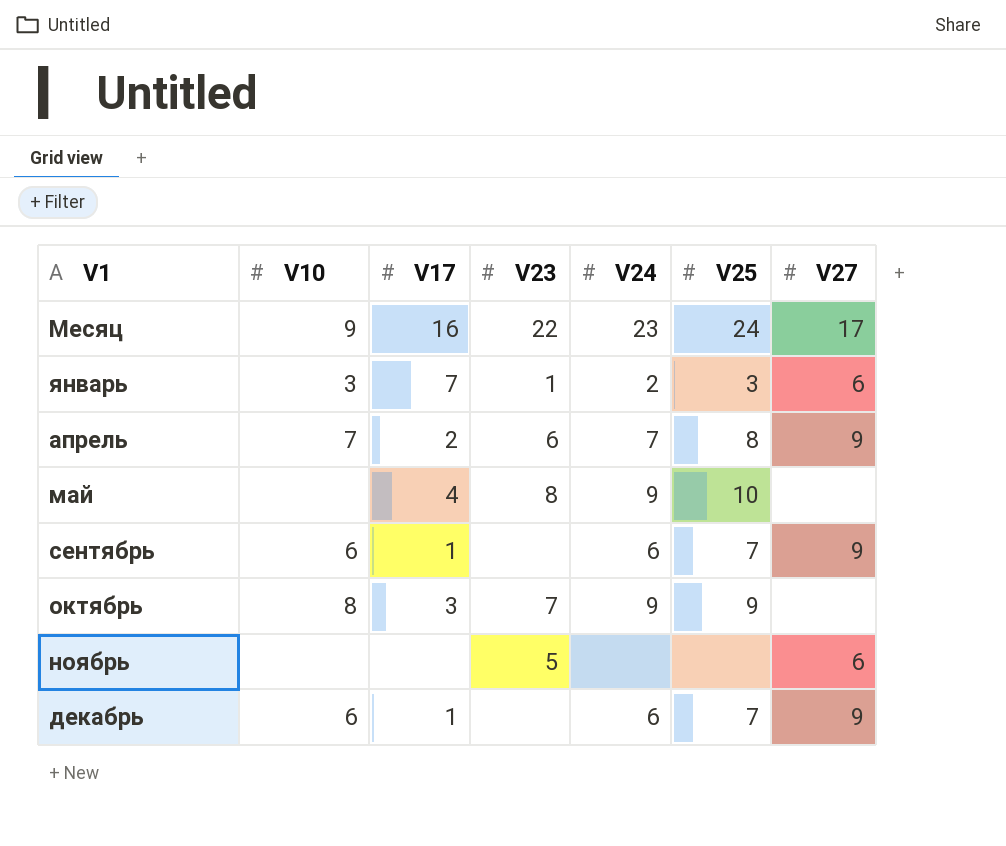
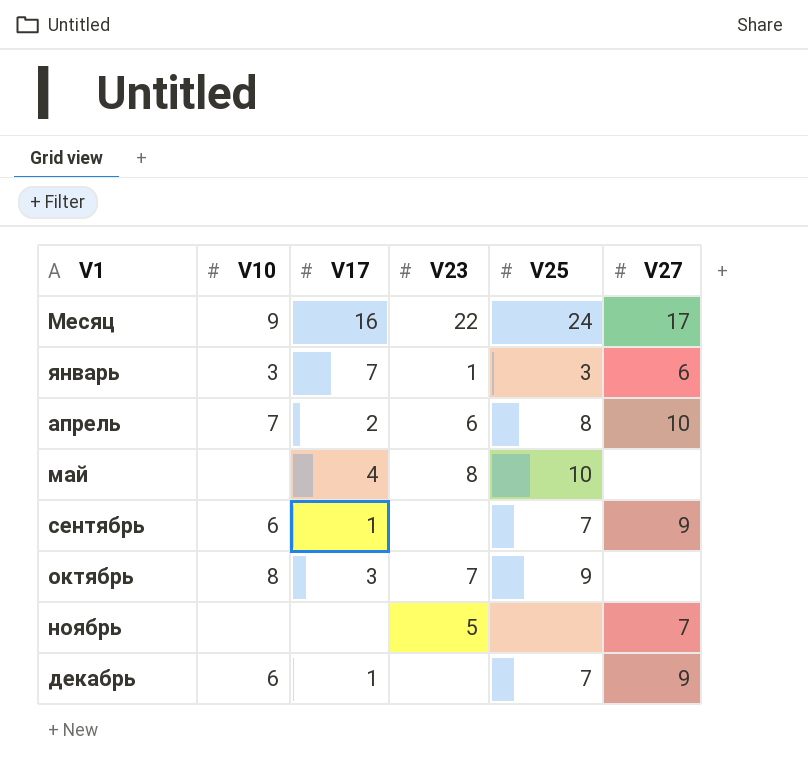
column V24 | position: 5 -> none
апрель | V27: 9 -> 10
ноябрь | V27: 6 -> 7

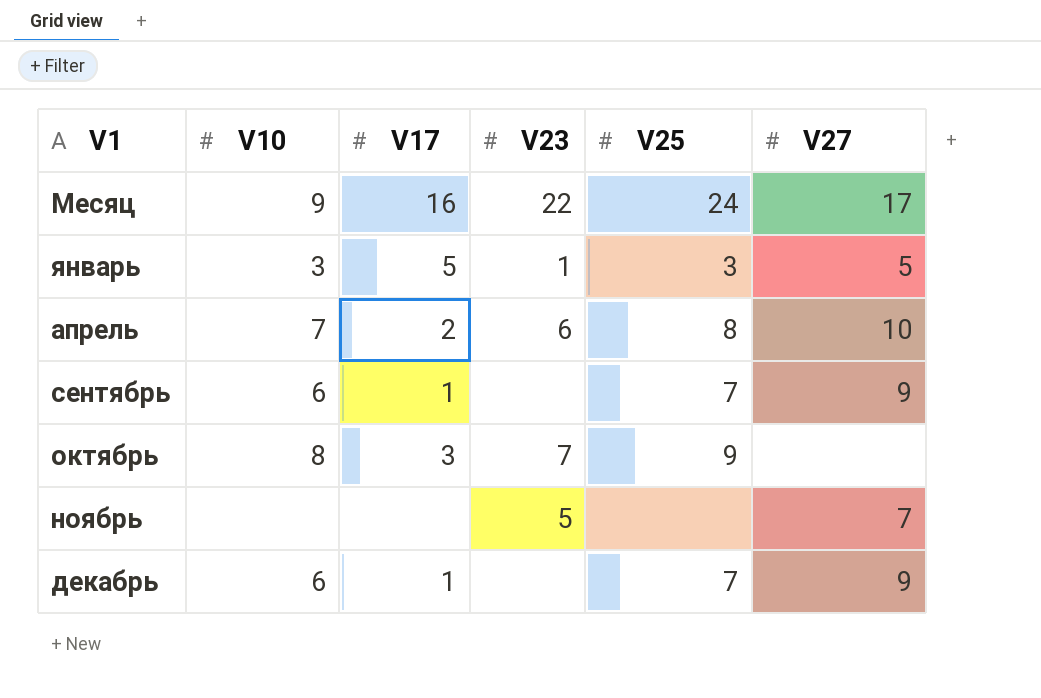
row май: none | 4 | 8 | 10 | none -> none
январь | V17: 7 -> 5
январь | V27: 6 -> 5

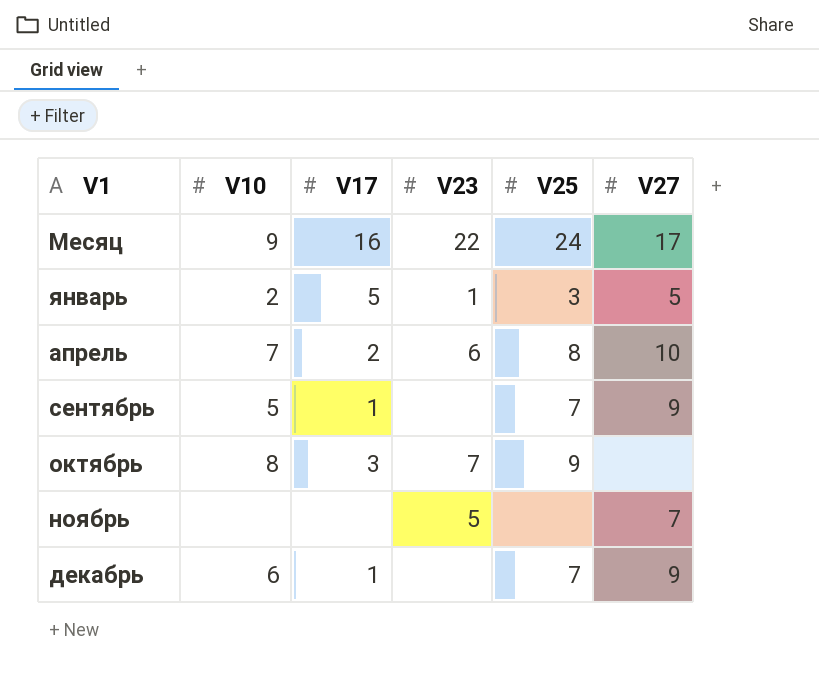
январь | V10: 3 -> 2
сентябрь | V10: 6 -> 5

